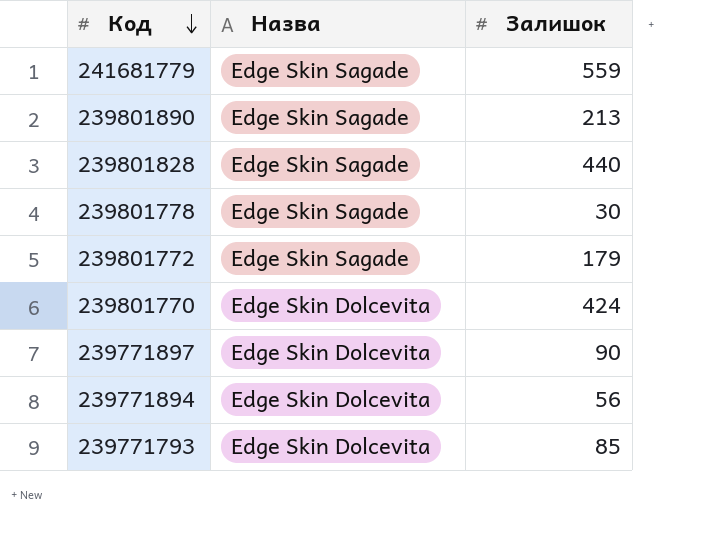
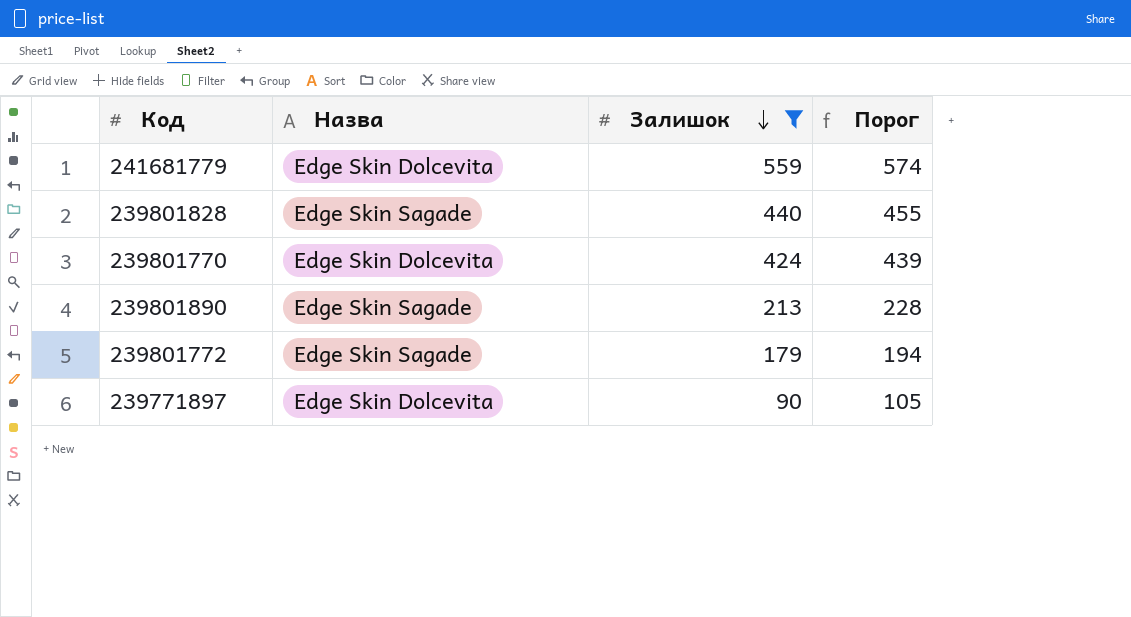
filter: none -> Залишок >= 90
row order: Код descending -> Залишок descending
column Порог | formula: none -> [Залишок] + 15
241681779 | Назва: Edge Skin Sagade -> Edge Skin Dolcevita

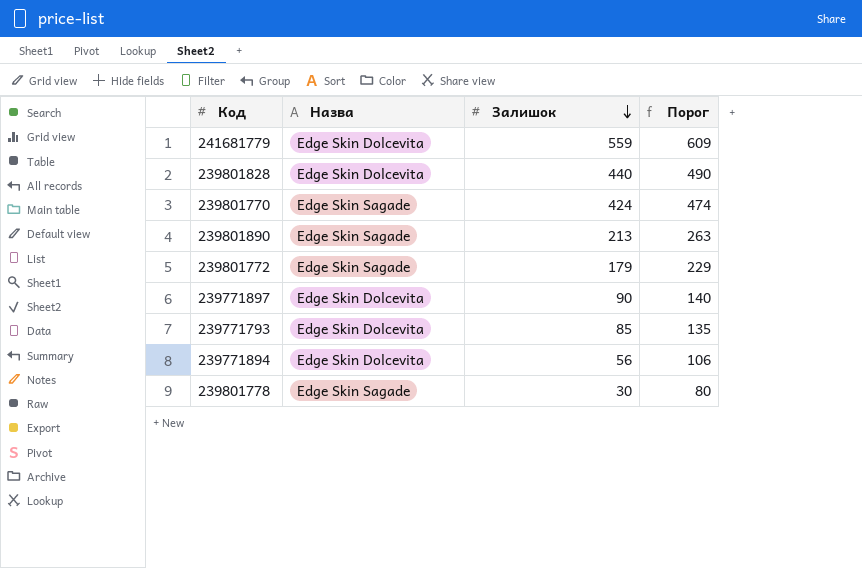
filter: Залишок >= 90 -> none
column Порог | formula: [Залишок] + 15 -> [Залишок] + 50
239801828 | Назва: Edge Skin Sagade -> Edge Skin Dolcevita
239801770 | Назва: Edge Skin Dolcevita -> Edge Skin Sagade

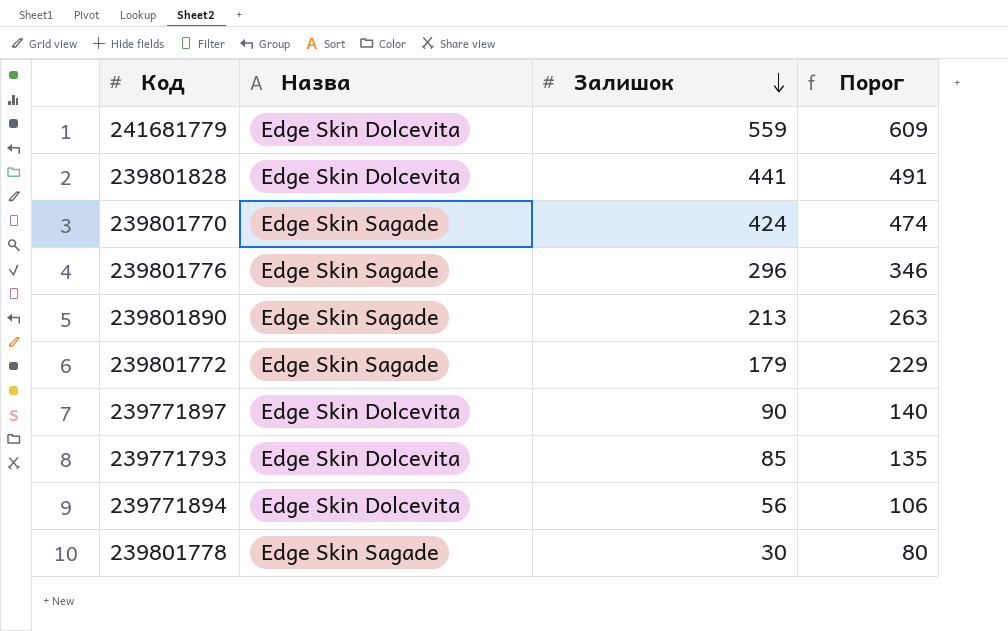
239801828 | Залишок: 440 -> 441
239801828 | Порог: 490 -> 491
row 239801776: none -> Edge Skin Sagade | 296 | 346

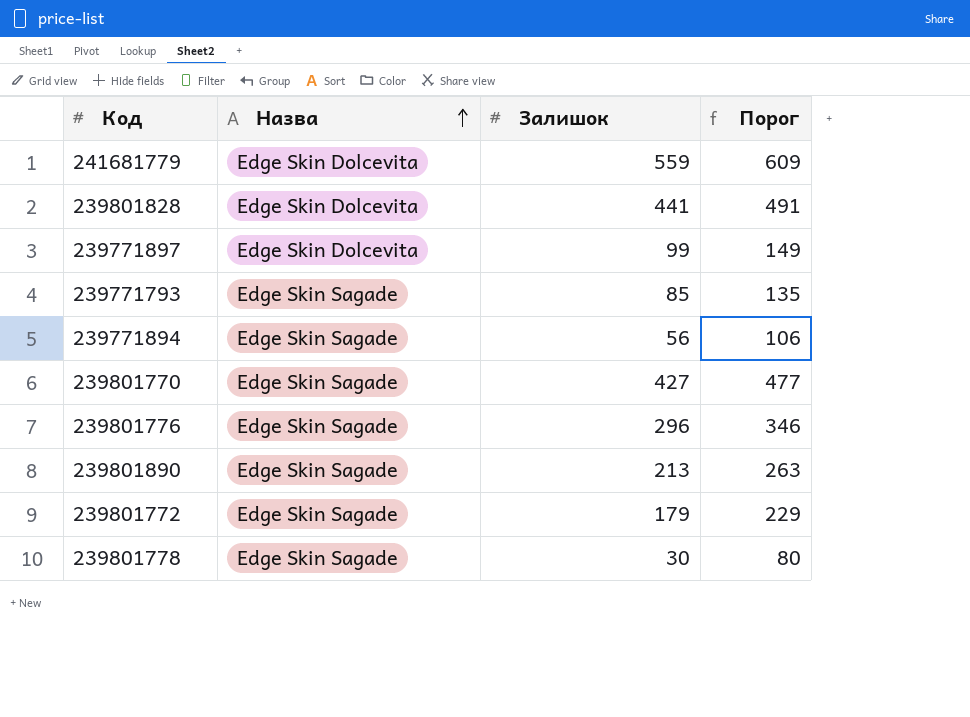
row order: Залишок descending -> Назва ascending
239771897 | Залишок: 90 -> 99
239771897 | Порог: 140 -> 149
239771793 | Назва: Edge Skin Dolcevita -> Edge Skin Sagade
239771894 | Назва: Edge Skin Dolcevita -> Edge Skin Sagade
239801770 | Залишок: 424 -> 427
239801770 | Порог: 474 -> 477

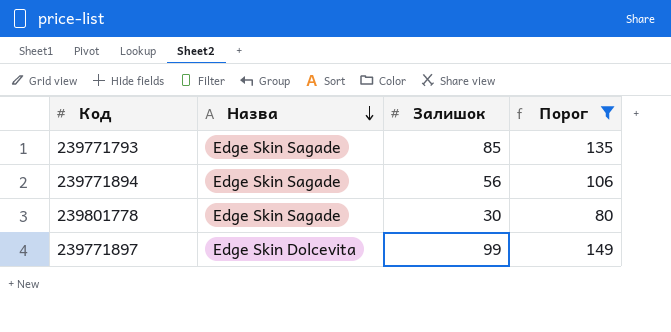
filter: none -> Порог <= 149
row order: Назва ascending -> Назва descending

